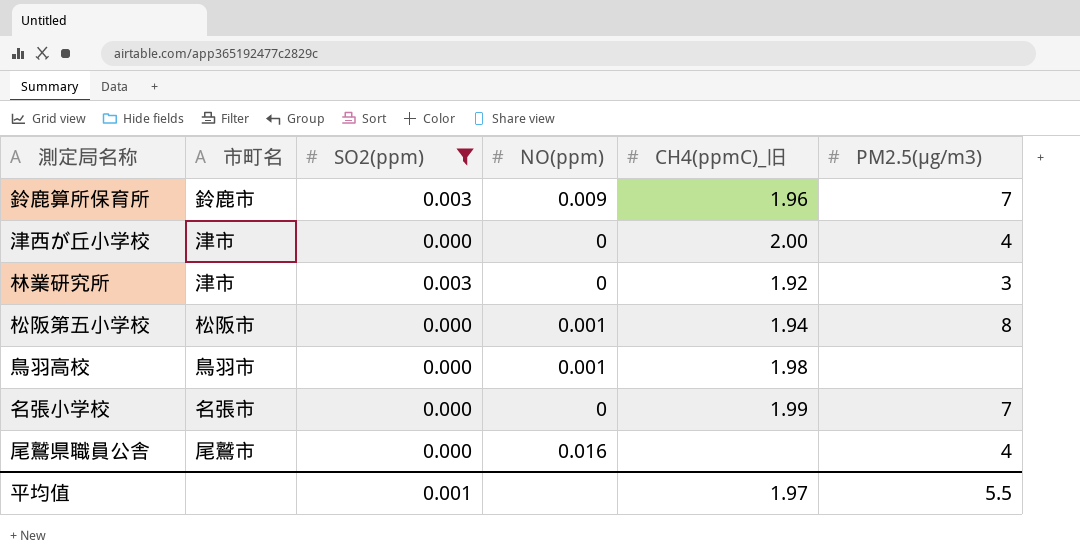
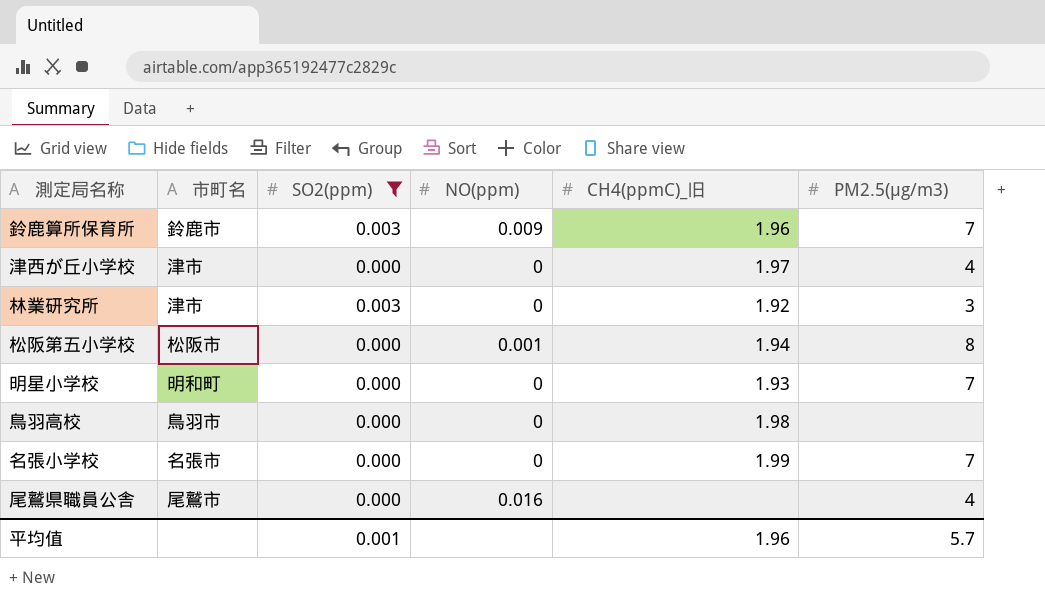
津西が丘小学校 | CH4(ppmC)_旧: 2.00 -> 1.97
row 明星小学校: none -> 明和町 | 0.000 | 0 | 1.93 | 7
鳥羽高校 | NO(ppm): 0.001 -> 0
平均值 | CH4(ppmC)_旧: 1.97 -> 1.96
平均值 | PM2.5(μg/m3): 5.5 -> 5.7

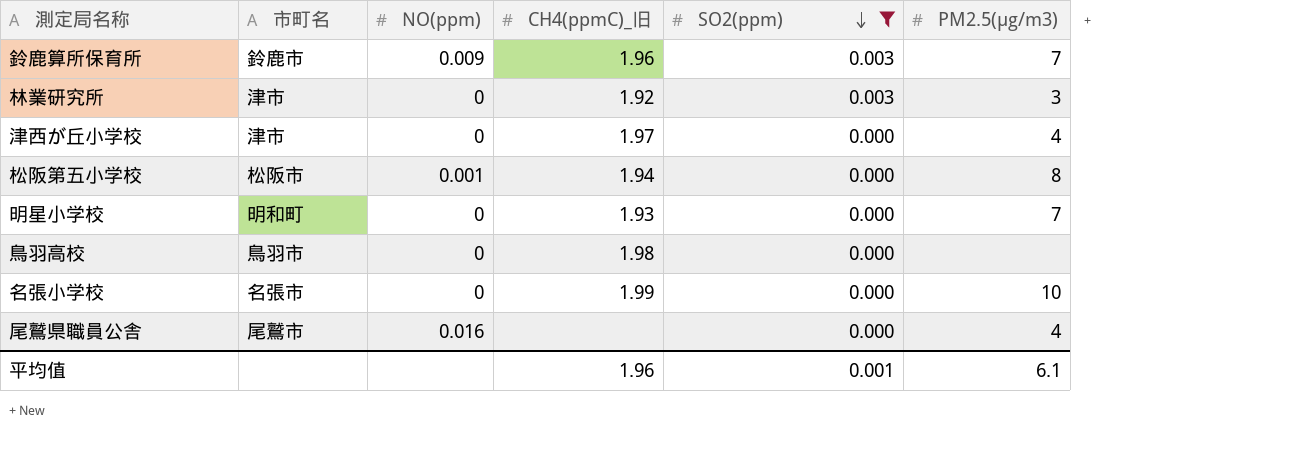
row order: none -> SO2(ppm) descending
column SO2(ppm) | position: 3 -> 5
名張小学校 | PM2.5(μg/m3): 7 -> 10
平均值 | PM2.5(μg/m3): 5.7 -> 6.1

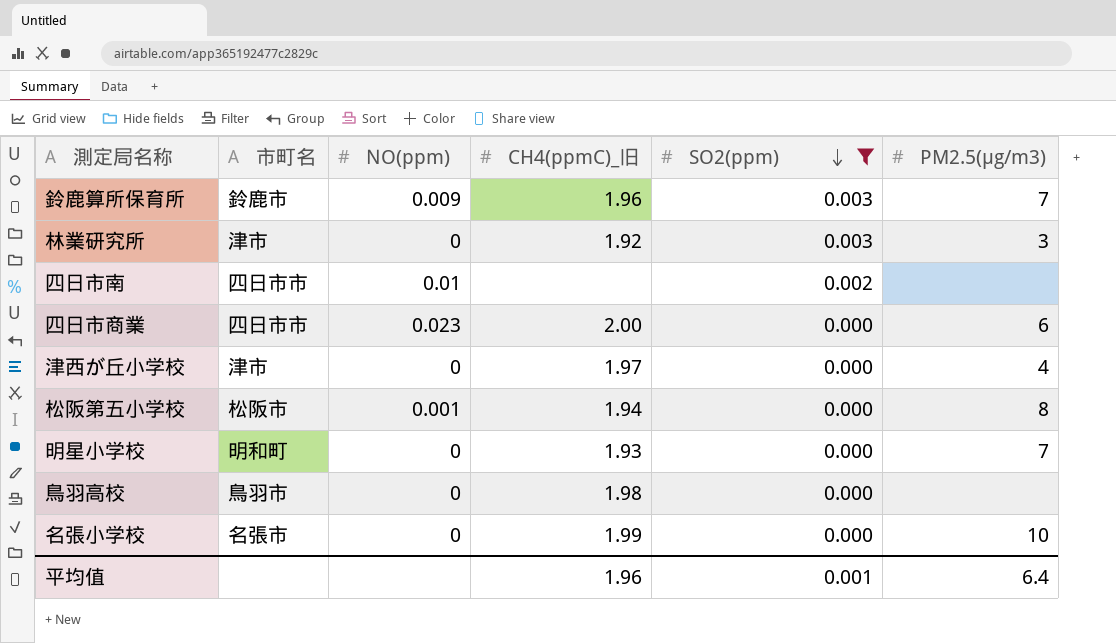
row 尾鷲県職員公舎: 尾鷲市 | 0.016 | none | 0.000 | 4 -> none
row 四日市南: none -> 四日市市 | 0.01 | none | 0.002 | none
row 四日市商業: none -> 四日市市 | 0.023 | 2.00 | 0.000 | 6
平均值 | PM2.5(μg/m3): 6.1 -> 6.4

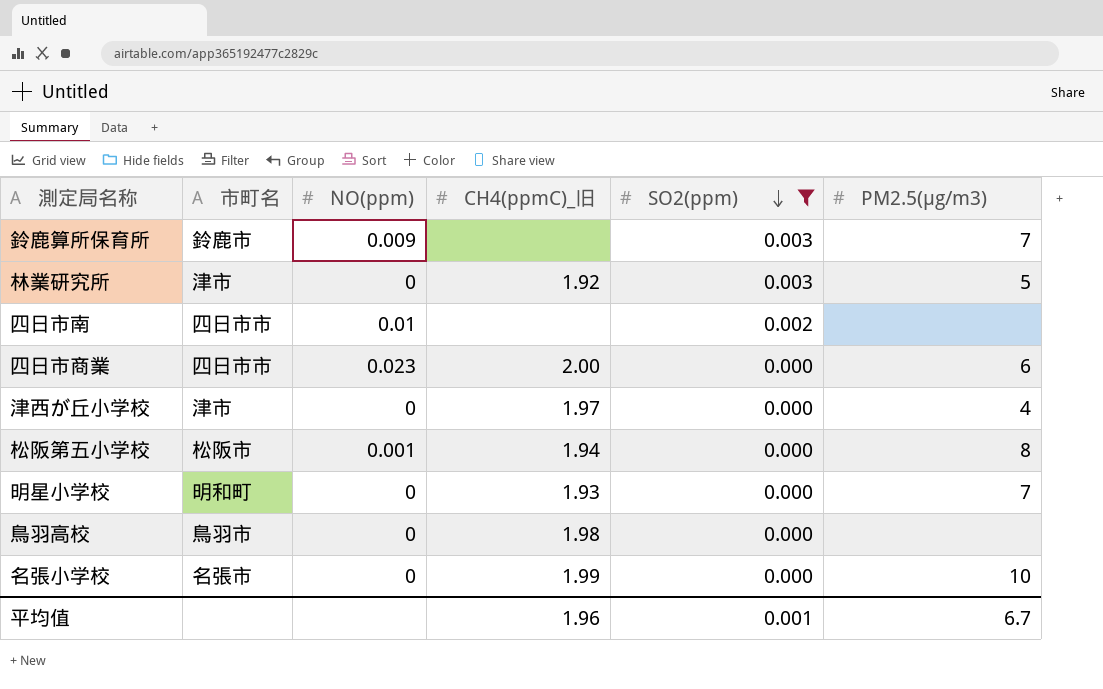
鈴鹿算所保育所 | CH4(ppmC)_旧: 1.96 -> none
林業研究所 | PM2.5(μg/m3): 3 -> 5
平均值 | PM2.5(μg/m3): 6.4 -> 6.7

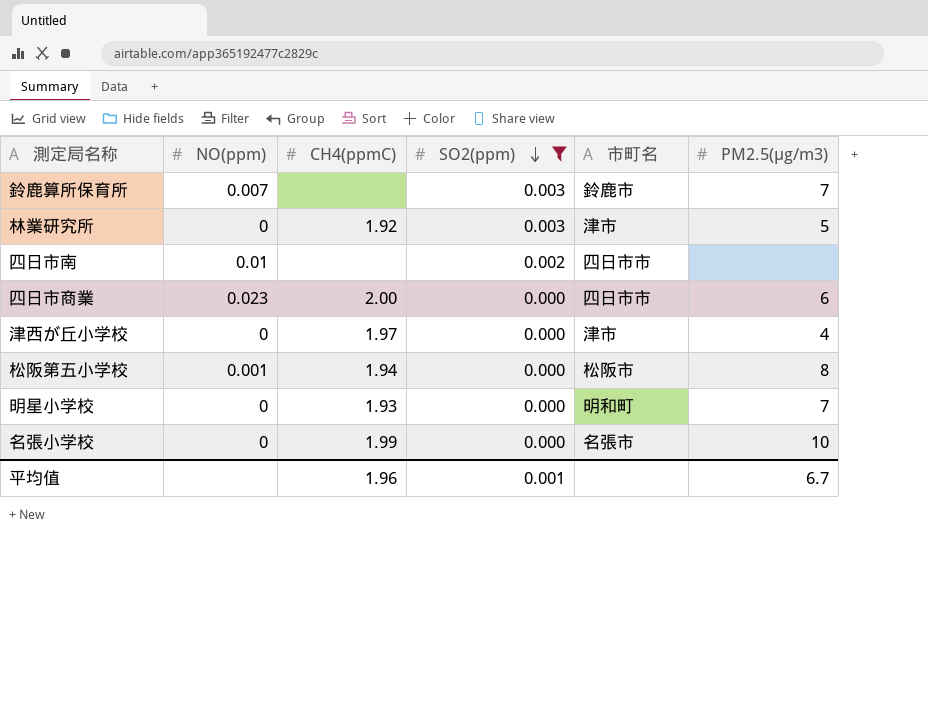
column name: CH4(ppmC)_旧 -> CH4(ppmC)
column 市町名 | position: 2 -> 5
row 鳥羽高校: 鳥羽市 | 0 | 1.98 | 0.000 | none -> none
鈴鹿算所保育所 | NO(ppm): 0.009 -> 0.007

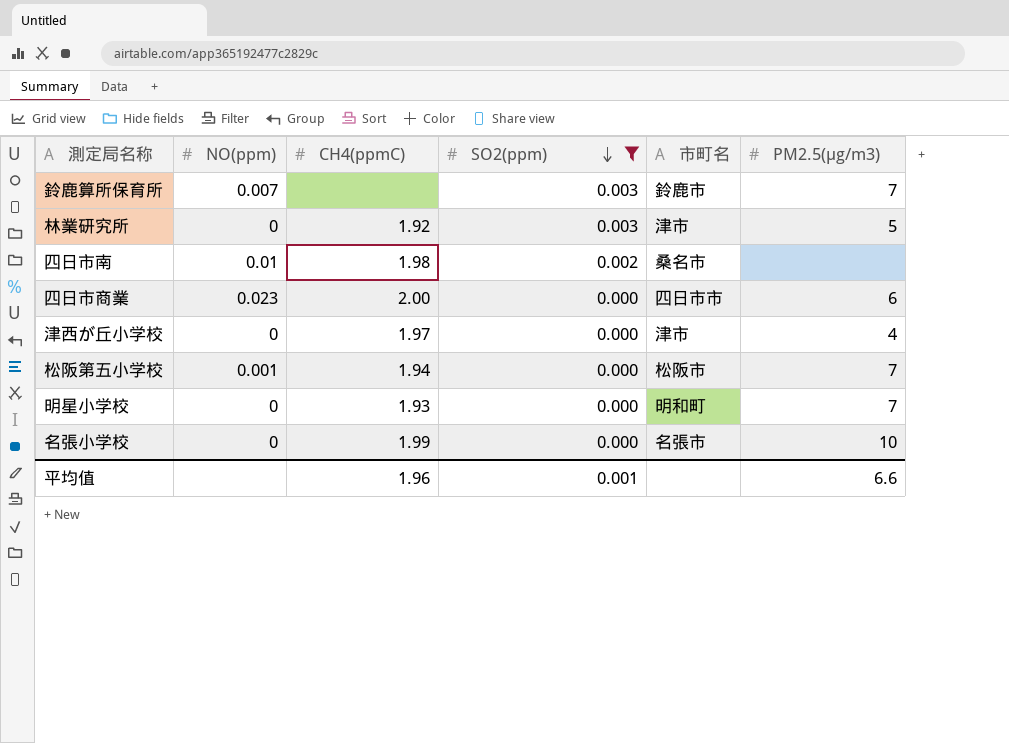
四日市南 | CH4(ppmC): none -> 1.98
四日市南 | 市町名: 四日市市 -> 桑名市
松阪第五小学校 | PM2.5(μg/m3): 8 -> 7
平均值 | PM2.5(μg/m3): 6.7 -> 6.6

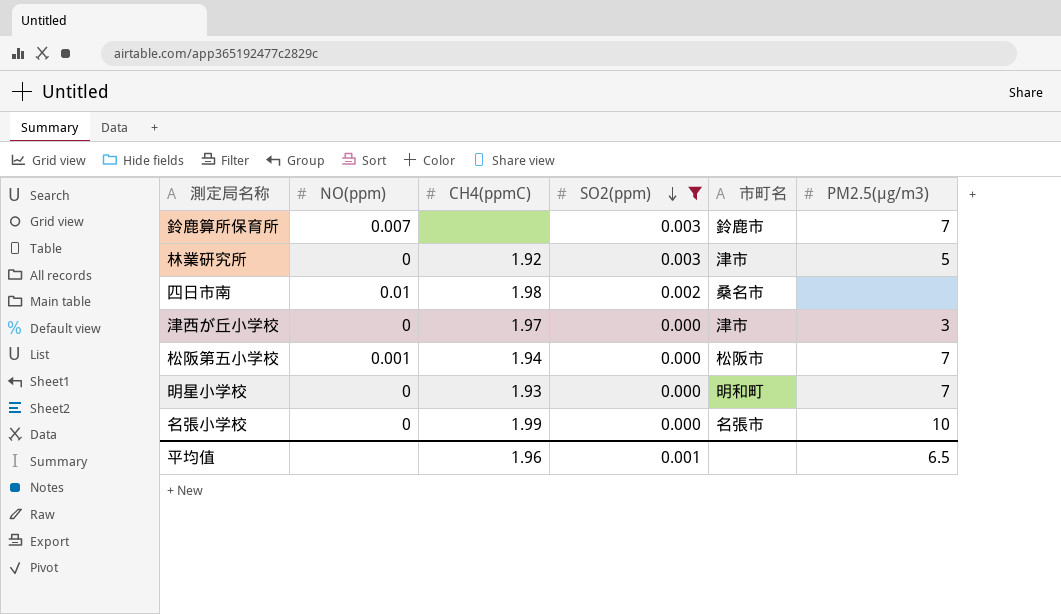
row 四日市商業: 0.023 | 2.00 | 0.000 | 四日市市 | 6 -> none
津西が丘小学校 | PM2.5(μg/m3): 4 -> 3
平均值 | PM2.5(μg/m3): 6.6 -> 6.5

